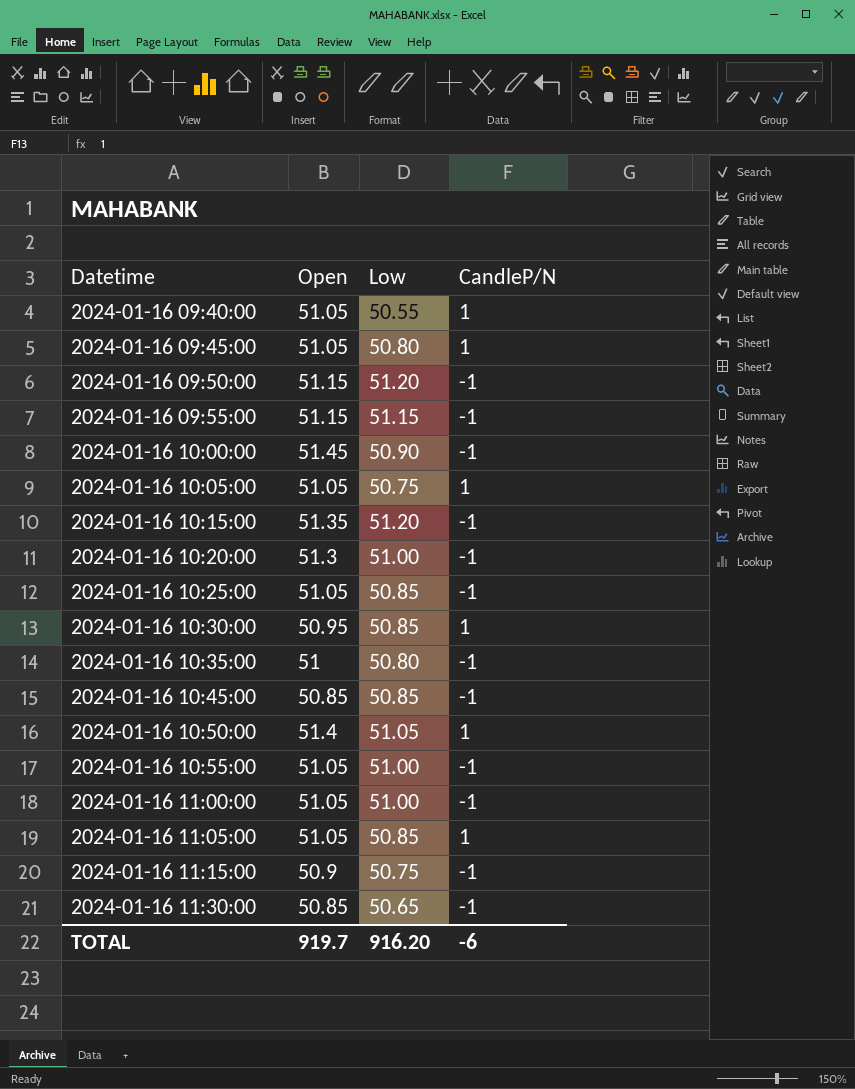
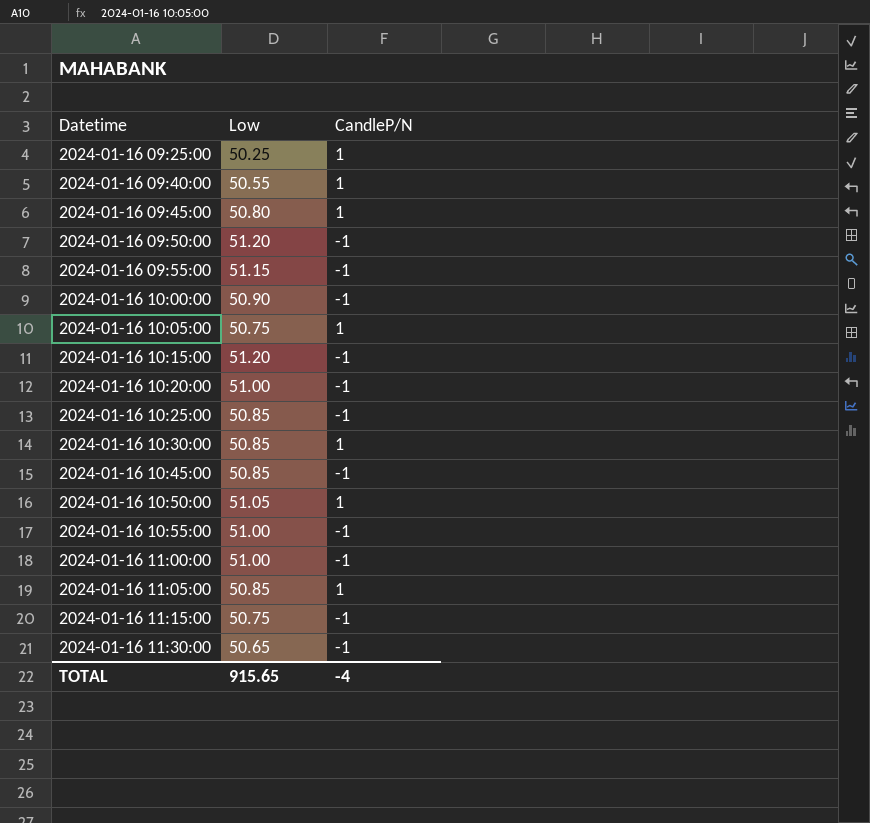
column Open | position: 2 -> none
row 2024-01-16 10:35:00: 51 | 50.80 | -1 -> none
row 2024-01-16 09:25:00: none -> 50.25 | 1
TOTAL | Low: 916.20 -> 915.65
TOTAL | CandleP/N: -6 -> -4

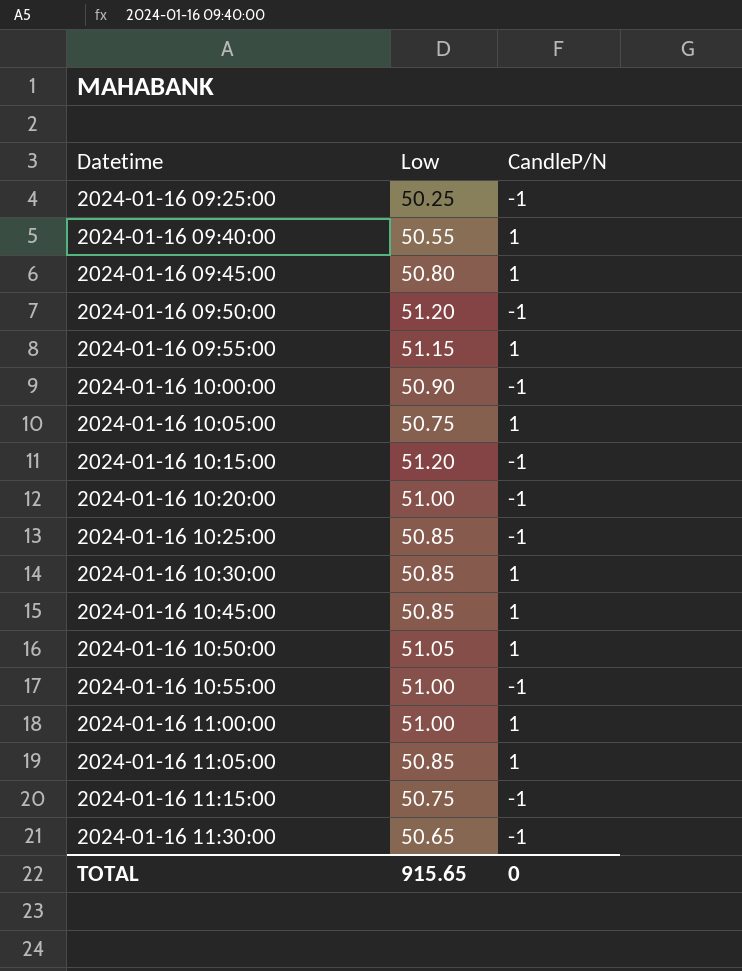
2024-01-16 09:25:00 | CandleP/N: 1 -> -1
2024-01-16 09:55:00 | CandleP/N: -1 -> 1
2024-01-16 10:45:00 | CandleP/N: -1 -> 1
2024-01-16 11:00:00 | CandleP/N: -1 -> 1
TOTAL | CandleP/N: -4 -> 0

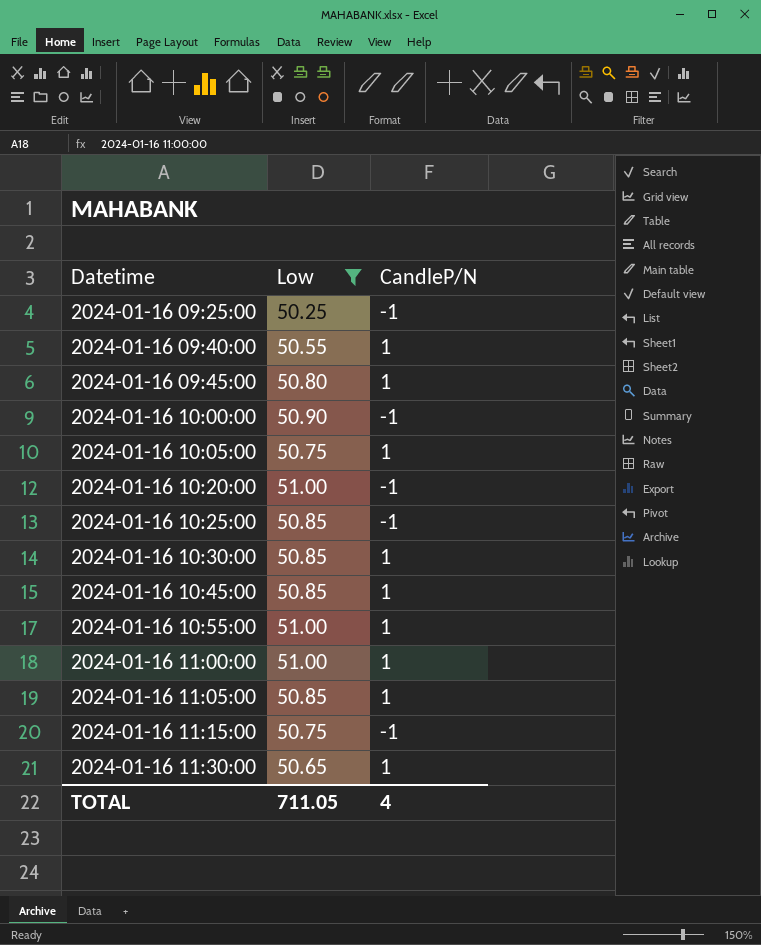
filter: none -> Low <= 51.00
2024-01-16 10:55:00 | CandleP/N: -1 -> 1
2024-01-16 11:30:00 | CandleP/N: -1 -> 1
TOTAL | Low: 915.65 -> 711.05
TOTAL | CandleP/N: 0 -> 4

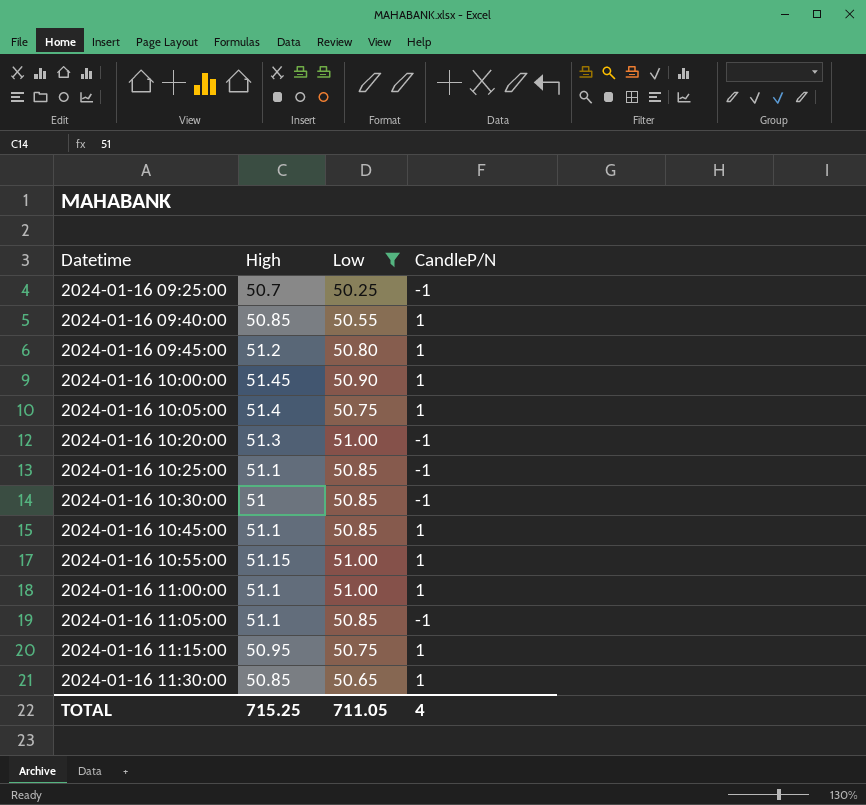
column High | position: none -> 2
2024-01-16 10:00:00 | CandleP/N: -1 -> 1
2024-01-16 10:30:00 | CandleP/N: 1 -> -1
2024-01-16 11:05:00 | CandleP/N: 1 -> -1
2024-01-16 11:15:00 | CandleP/N: -1 -> 1

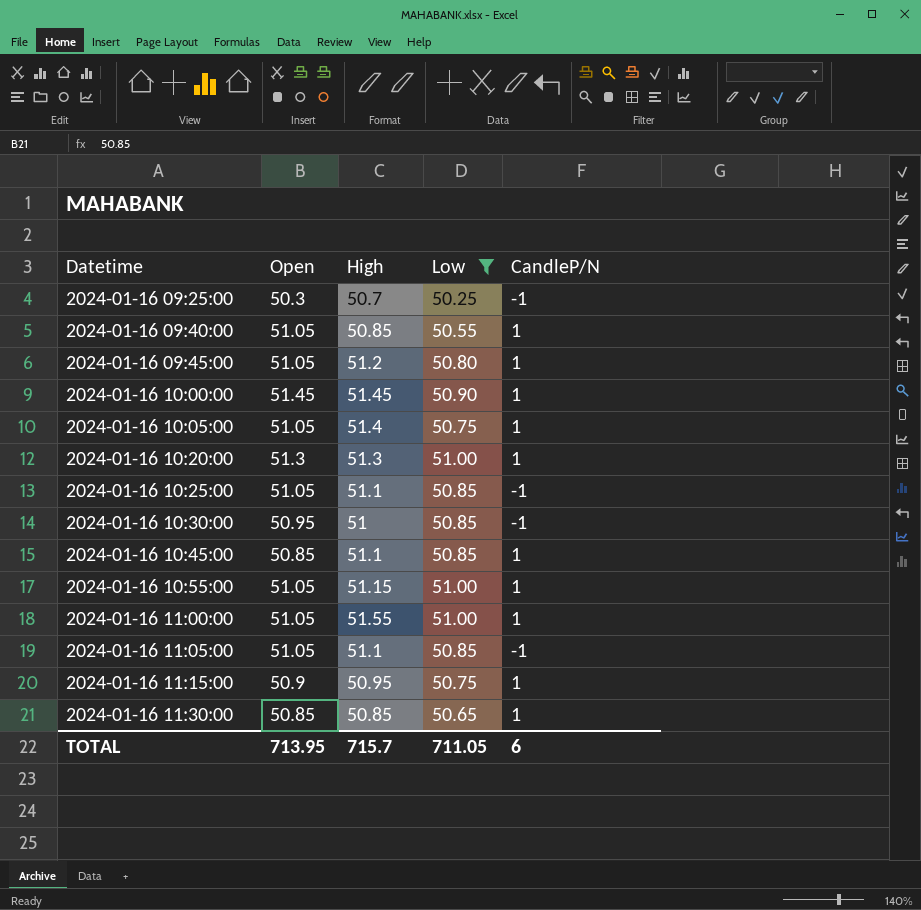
column Open | position: none -> 2
2024-01-16 10:20:00 | CandleP/N: -1 -> 1
2024-01-16 11:00:00 | High: 51.1 -> 51.55
TOTAL | High: 715.25 -> 715.7
TOTAL | CandleP/N: 4 -> 6

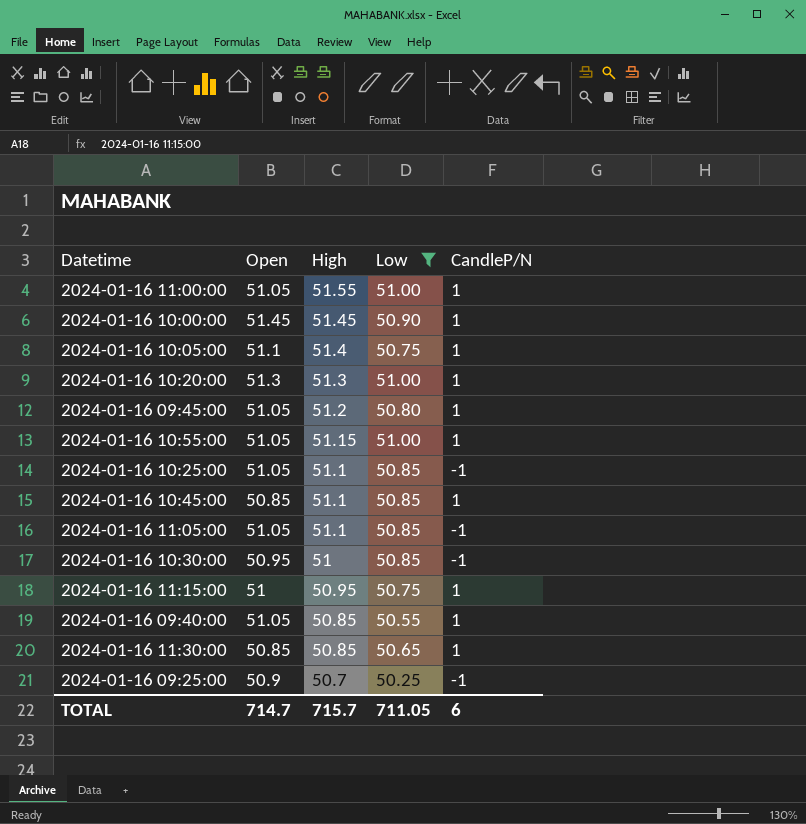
row order: Datetime ascending -> High descending
2024-01-16 10:05:00 | Open: 51.05 -> 51.1
2024-01-16 11:15:00 | Open: 50.9 -> 51
2024-01-16 09:25:00 | Open: 50.3 -> 50.9
TOTAL | Open: 713.95 -> 714.7

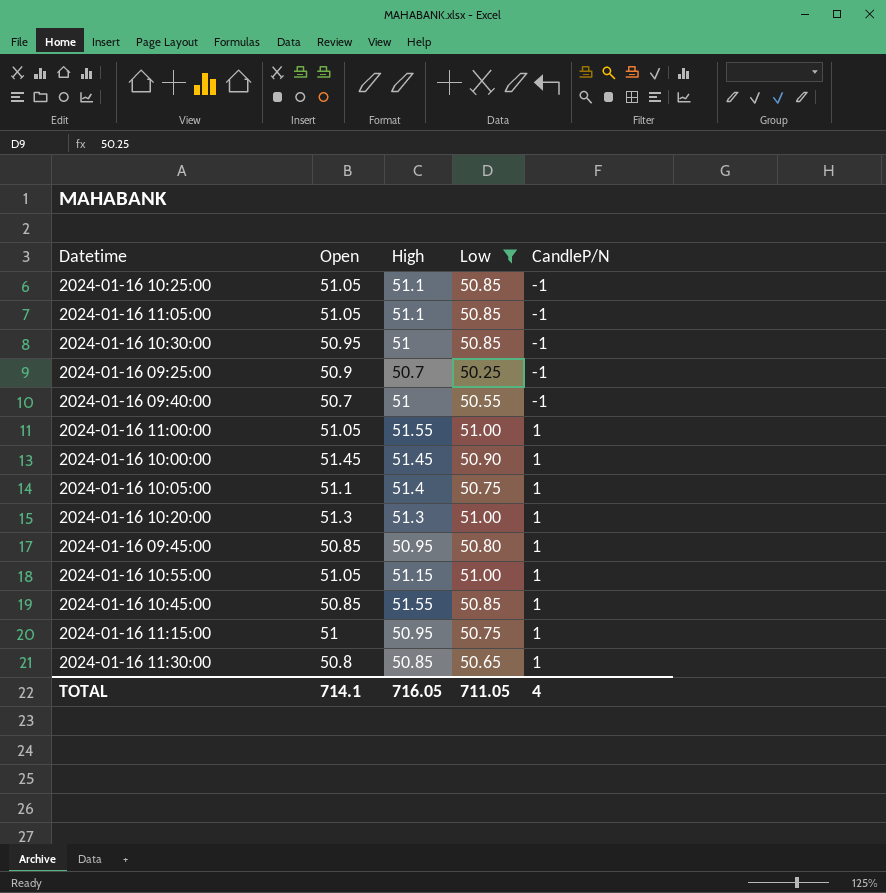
row order: High descending -> CandleP/N ascending
2024-01-16 09:40:00 | Open: 51.05 -> 50.7
2024-01-16 09:40:00 | High: 50.85 -> 51
2024-01-16 09:40:00 | CandleP/N: 1 -> -1
2024-01-16 09:45:00 | Open: 51.05 -> 50.85
2024-01-16 09:45:00 | High: 51.2 -> 50.95
2024-01-16 10:45:00 | High: 51.1 -> 51.55
2024-01-16 11:30:00 | Open: 50.85 -> 50.8
TOTAL | Open: 714.7 -> 714.1
TOTAL | High: 715.7 -> 716.05
TOTAL | CandleP/N: 6 -> 4

